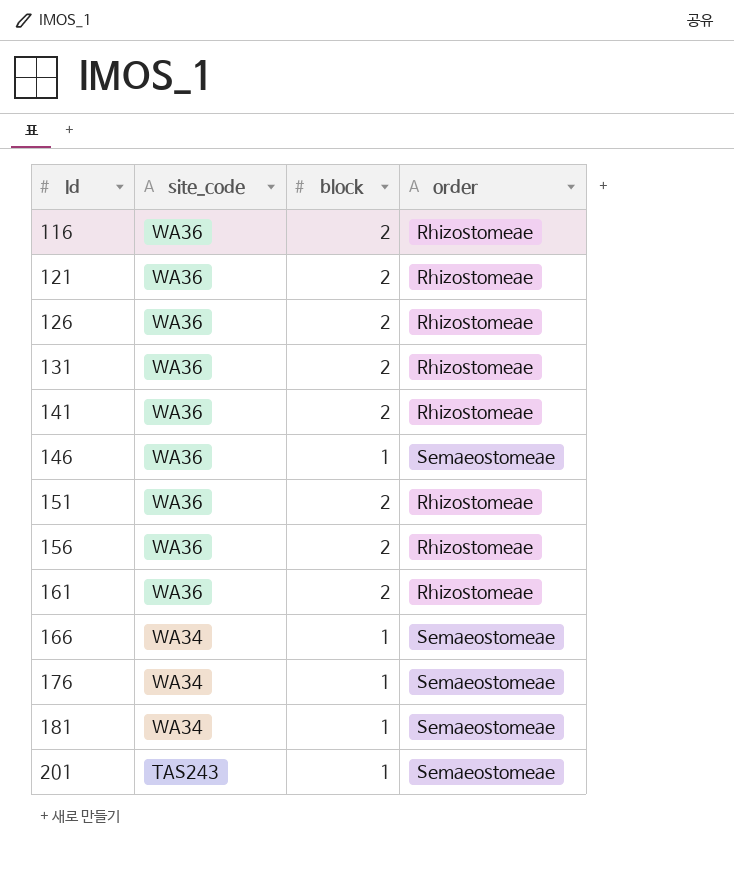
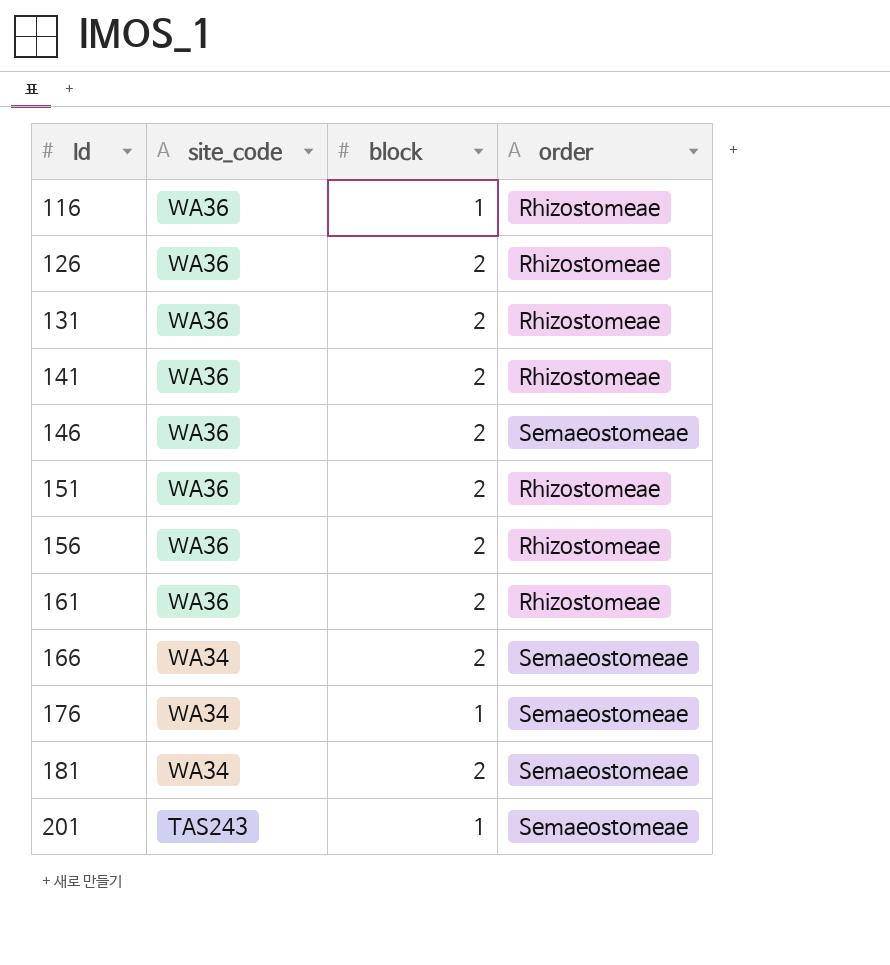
row 121: WA36 | 2 | Rhizostomeae -> none
116 | block: 2 -> 1
146 | block: 1 -> 2
166 | block: 1 -> 2
181 | block: 1 -> 2

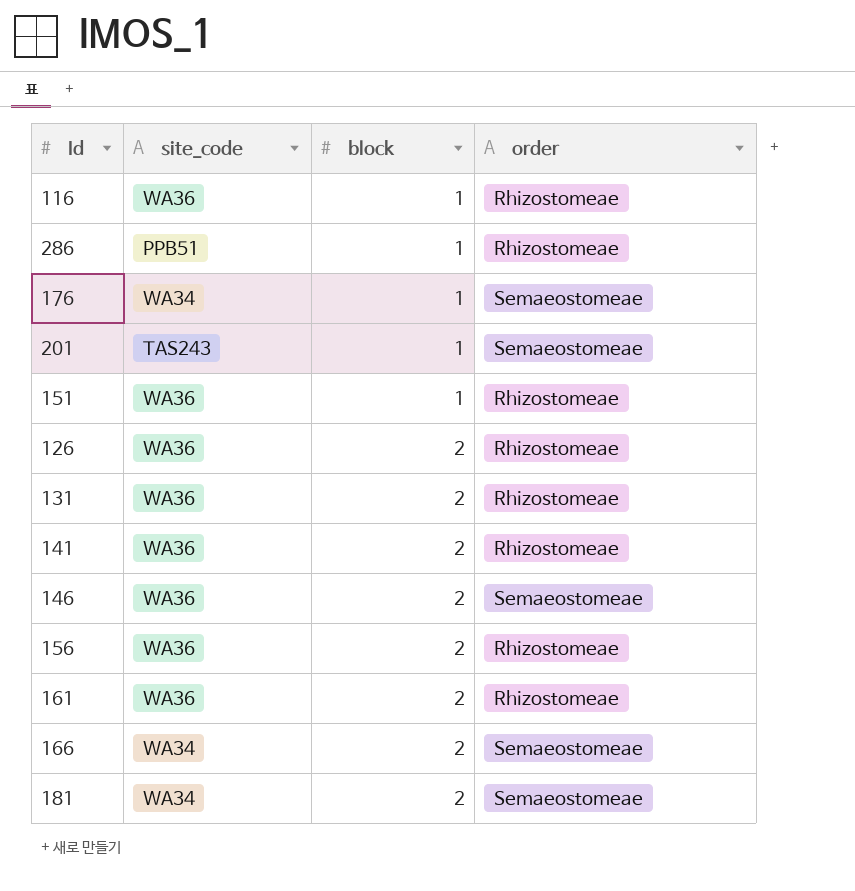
row order: Id ascending -> block ascending
row 286: none -> PPB51 | 1 | Rhizostomeae
151 | block: 2 -> 1

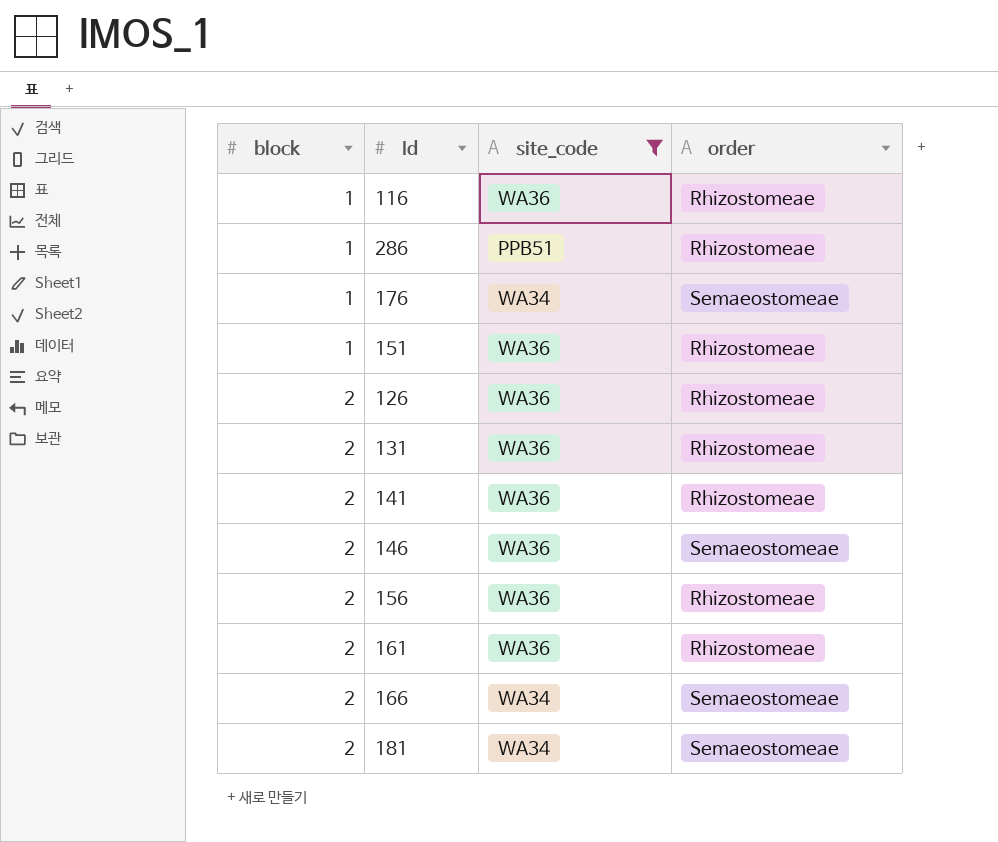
filter: none -> site_code != TAS243
column block | position: 3 -> 1

